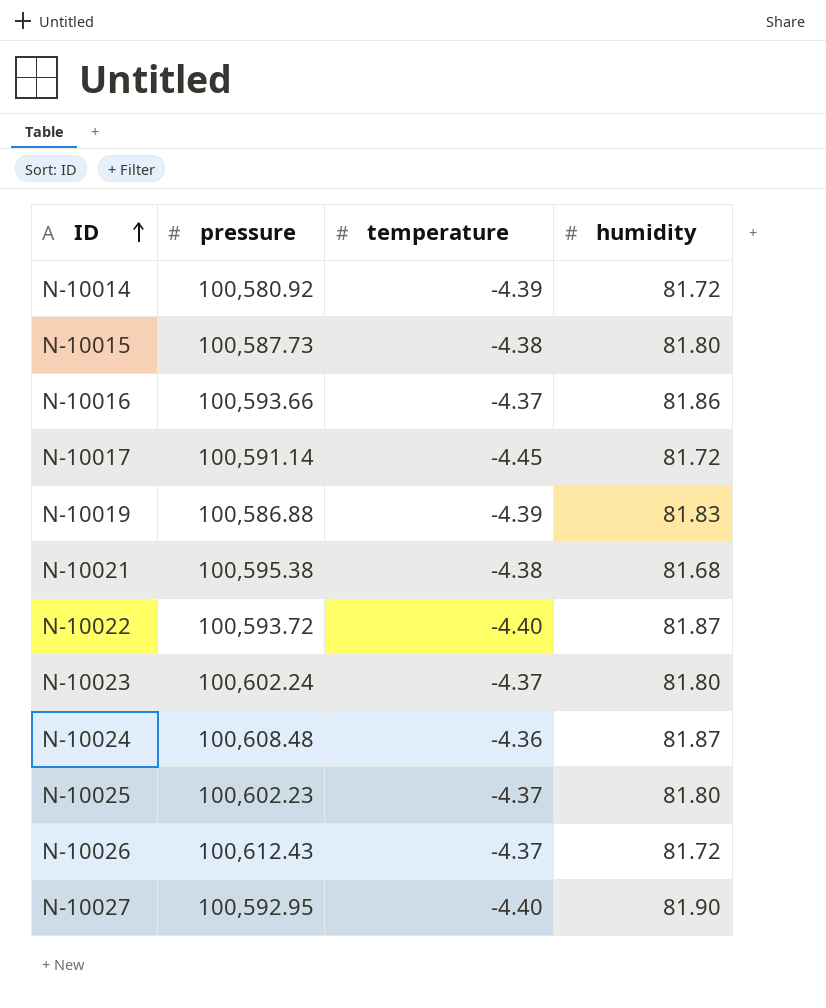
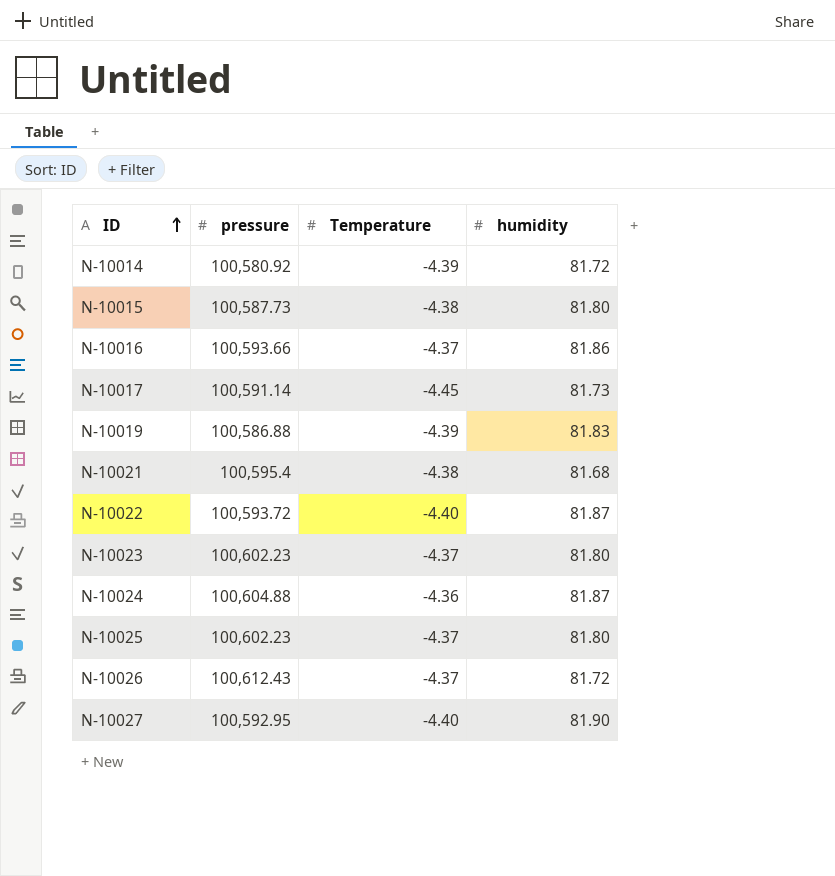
column name: temperature -> Temperature
N-10017 | humidity: 81.72 -> 81.73
N-10021 | pressure: 100,595.38 -> 100,595.4
N-10023 | pressure: 100,602.24 -> 100,602.23
N-10024 | pressure: 100,608.48 -> 100,604.88

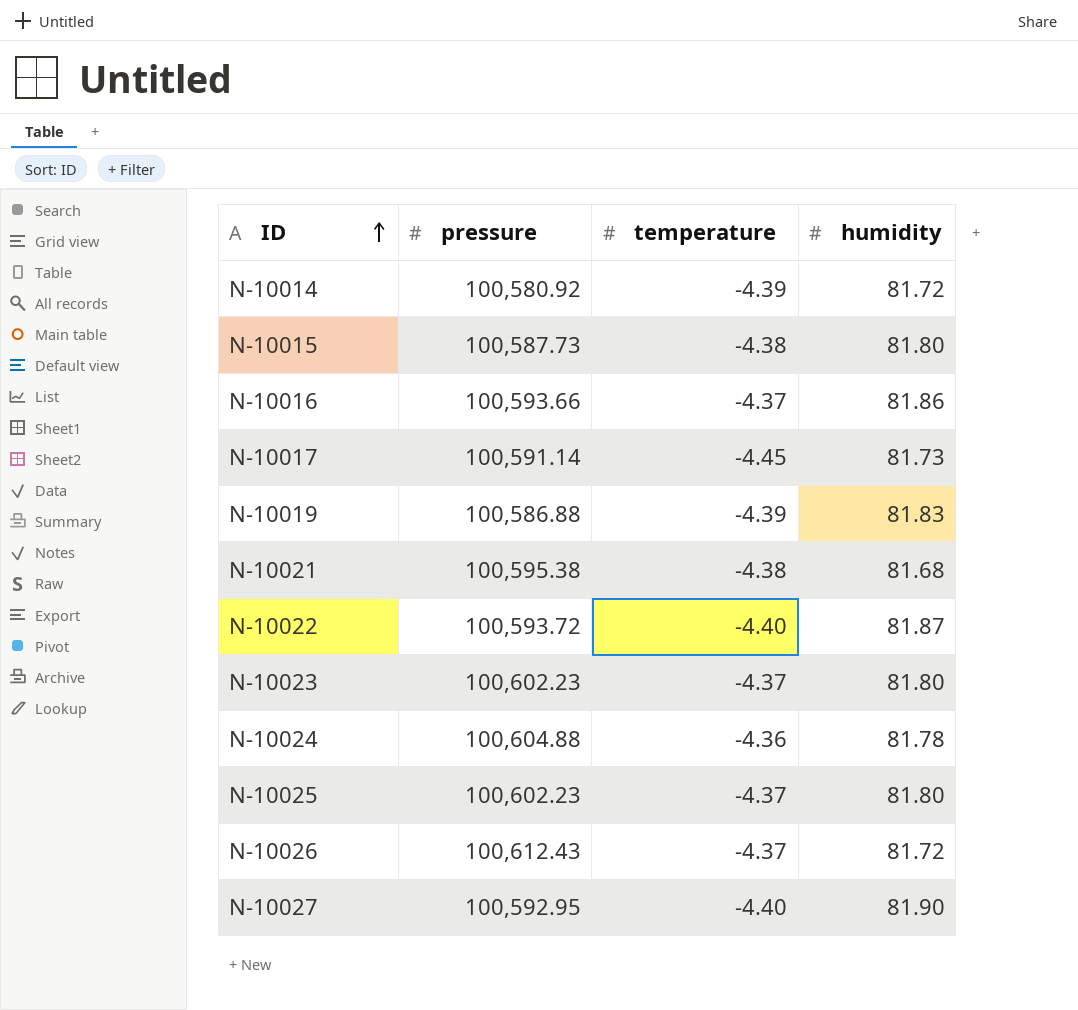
column name: Temperature -> temperature
N-10021 | pressure: 100,595.4 -> 100,595.38
N-10024 | humidity: 81.87 -> 81.78

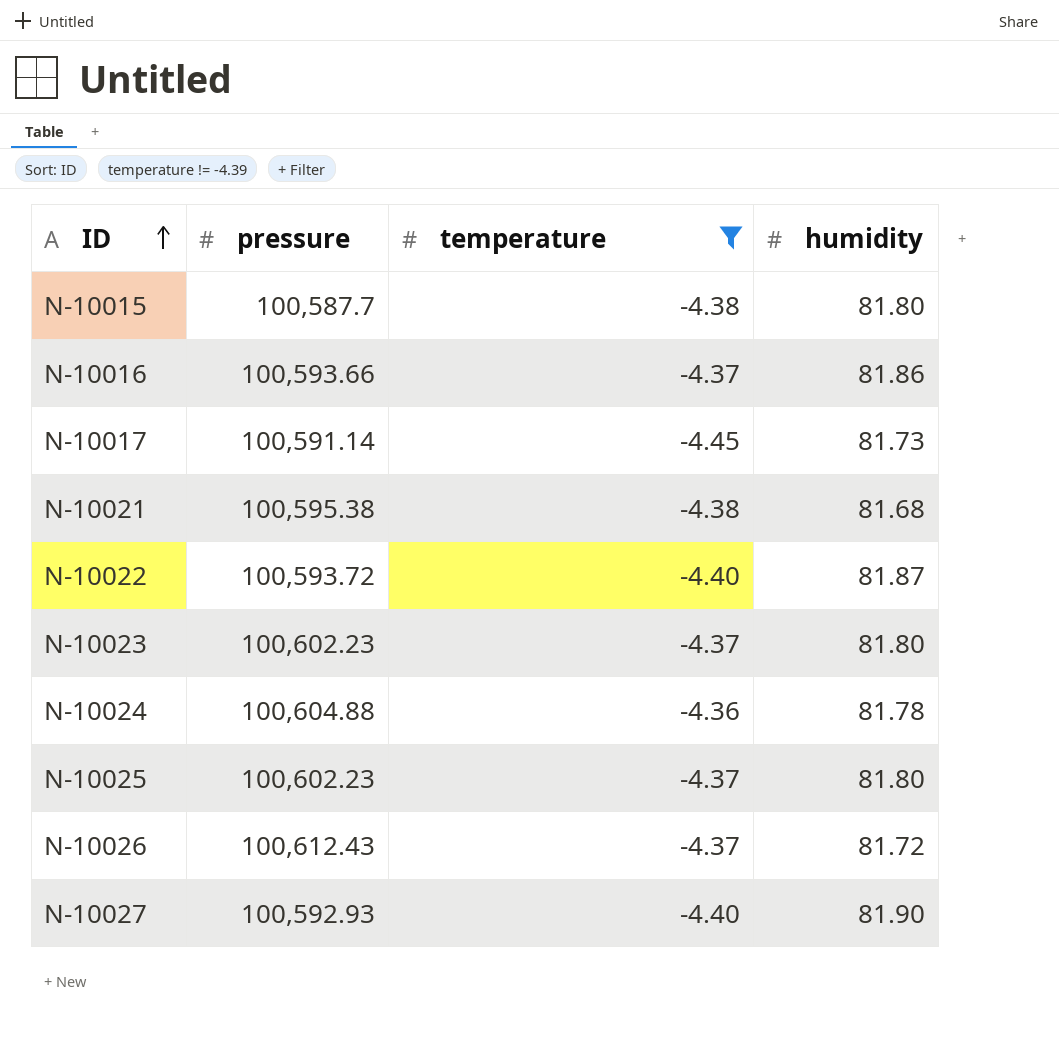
filter: none -> temperature != -4.39
N-10015 | pressure: 100,587.73 -> 100,587.7
N-10027 | pressure: 100,592.95 -> 100,592.93

